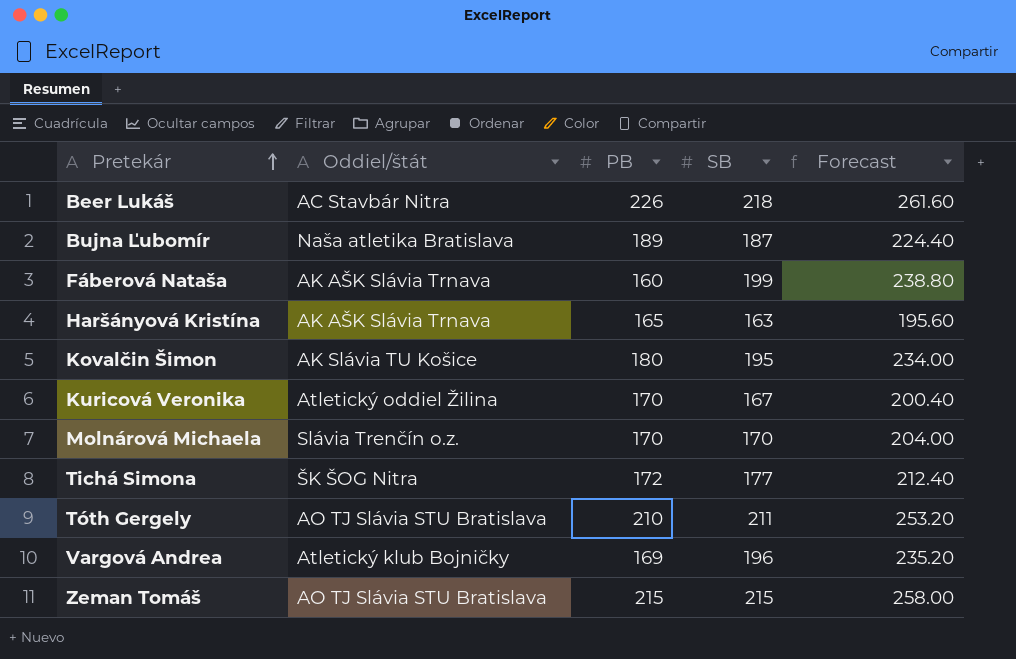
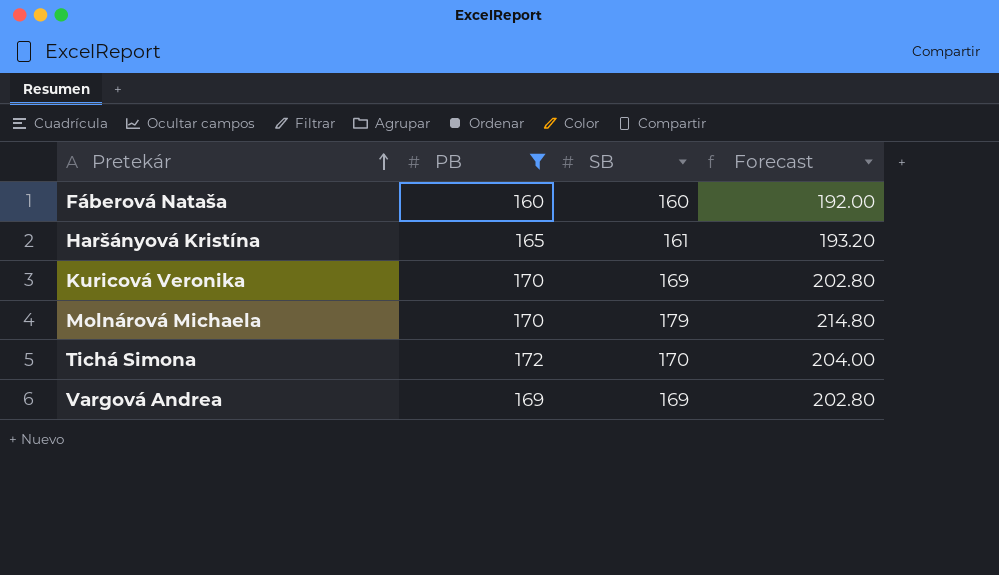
filter: none -> PB <= 172
column Oddiel/štát | position: 2 -> none
Fáberová Nataša | SB: 199 -> 160
Fáberová Nataša | Forecast: 238.80 -> 192.00
Haršányová Kristína | SB: 163 -> 161
Haršányová Kristína | Forecast: 195.60 -> 193.20
Kuricová Veronika | SB: 167 -> 169
Kuricová Veronika | Forecast: 200.40 -> 202.80
Molnárová Michaela | SB: 170 -> 179
Molnárová Michaela | Forecast: 204.00 -> 214.80
Tichá Simona | SB: 177 -> 170
Tichá Simona | Forecast: 212.40 -> 204.00
Vargová Andrea | SB: 196 -> 169
Vargová Andrea | Forecast: 235.20 -> 202.80

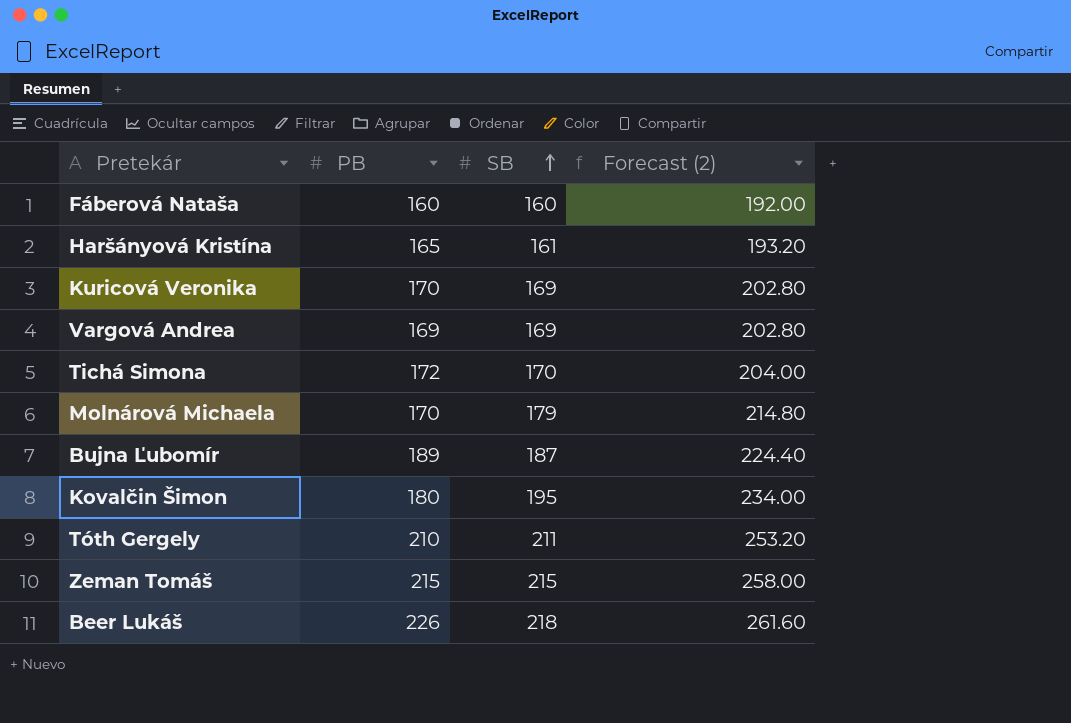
filter: PB <= 172 -> none
row order: Pretekár ascending -> SB ascending
column name: Forecast -> Forecast (2)

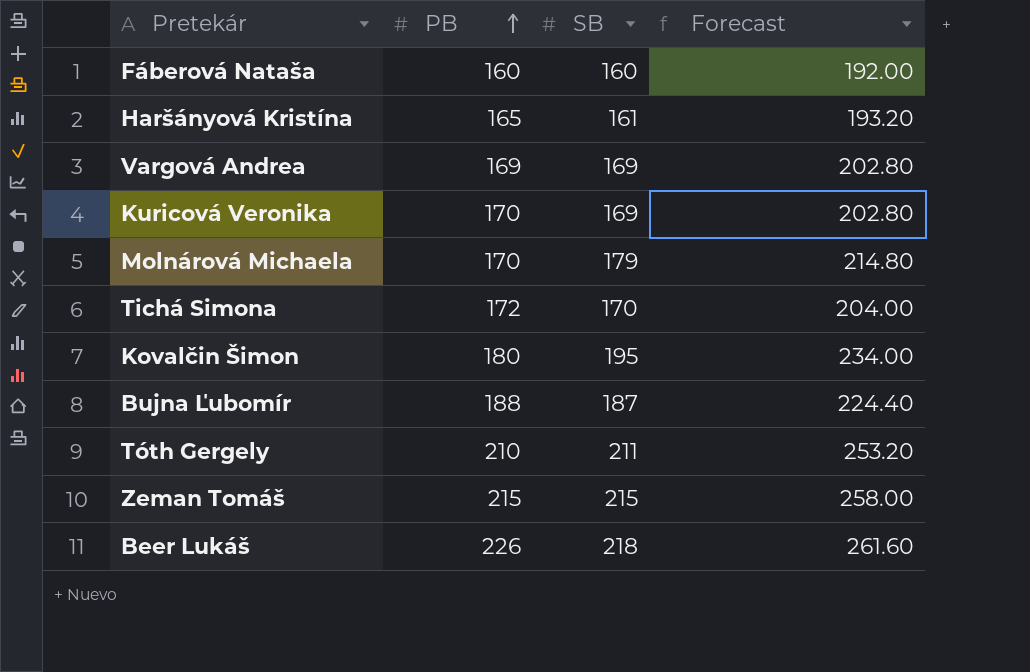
row order: SB ascending -> PB ascending
column name: Forecast (2) -> Forecast
Bujna Ľubomír | PB: 189 -> 188

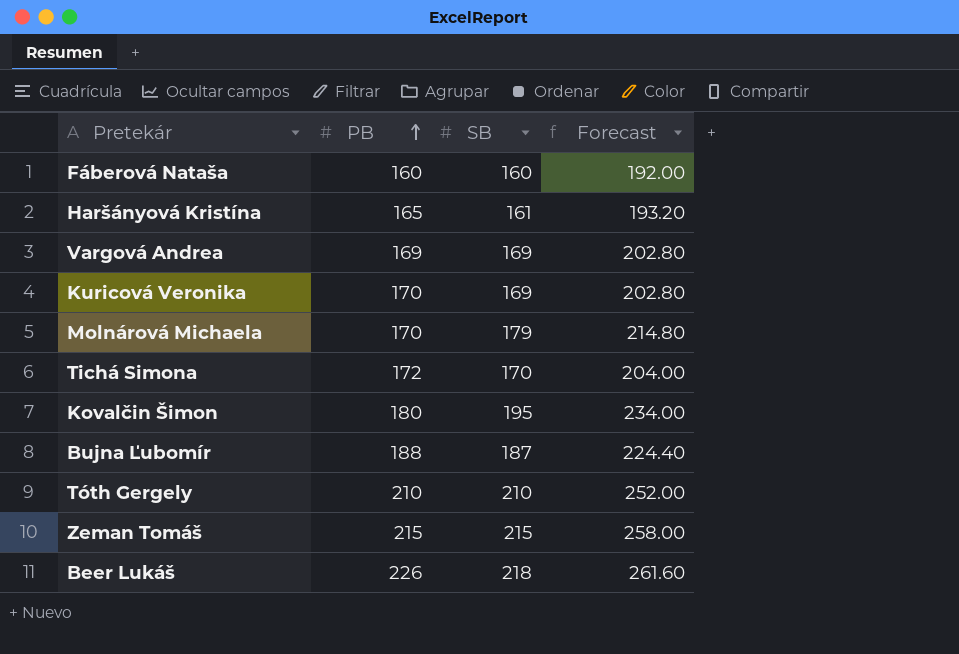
Tóth Gergely | SB: 211 -> 210
Tóth Gergely | Forecast: 253.20 -> 252.00

